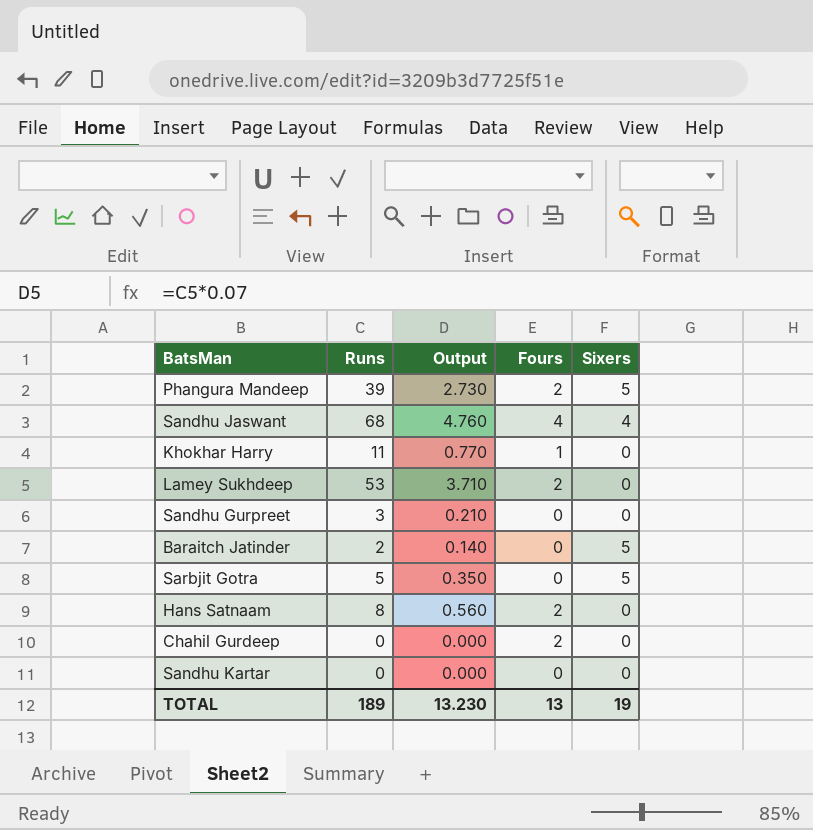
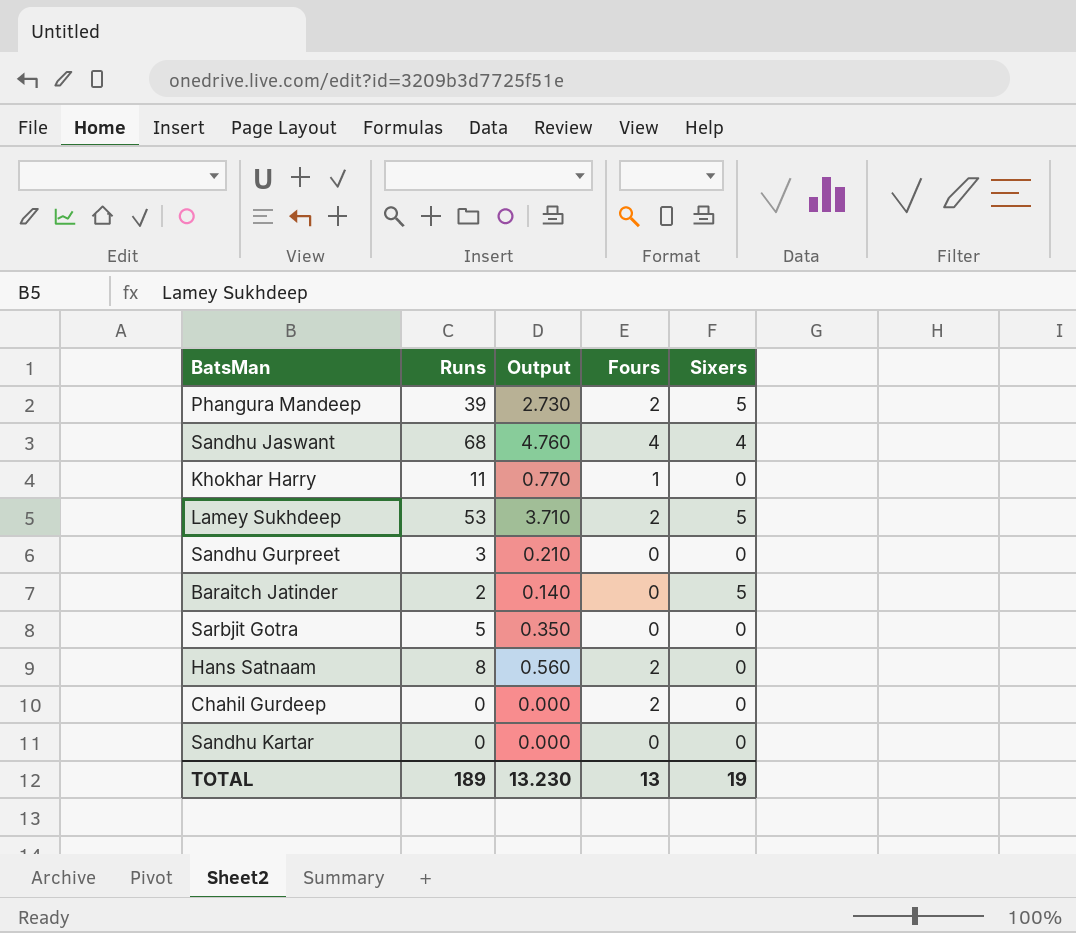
Lamey Sukhdeep | Sixers: 0 -> 5
Sarbjit Gotra | Sixers: 5 -> 0

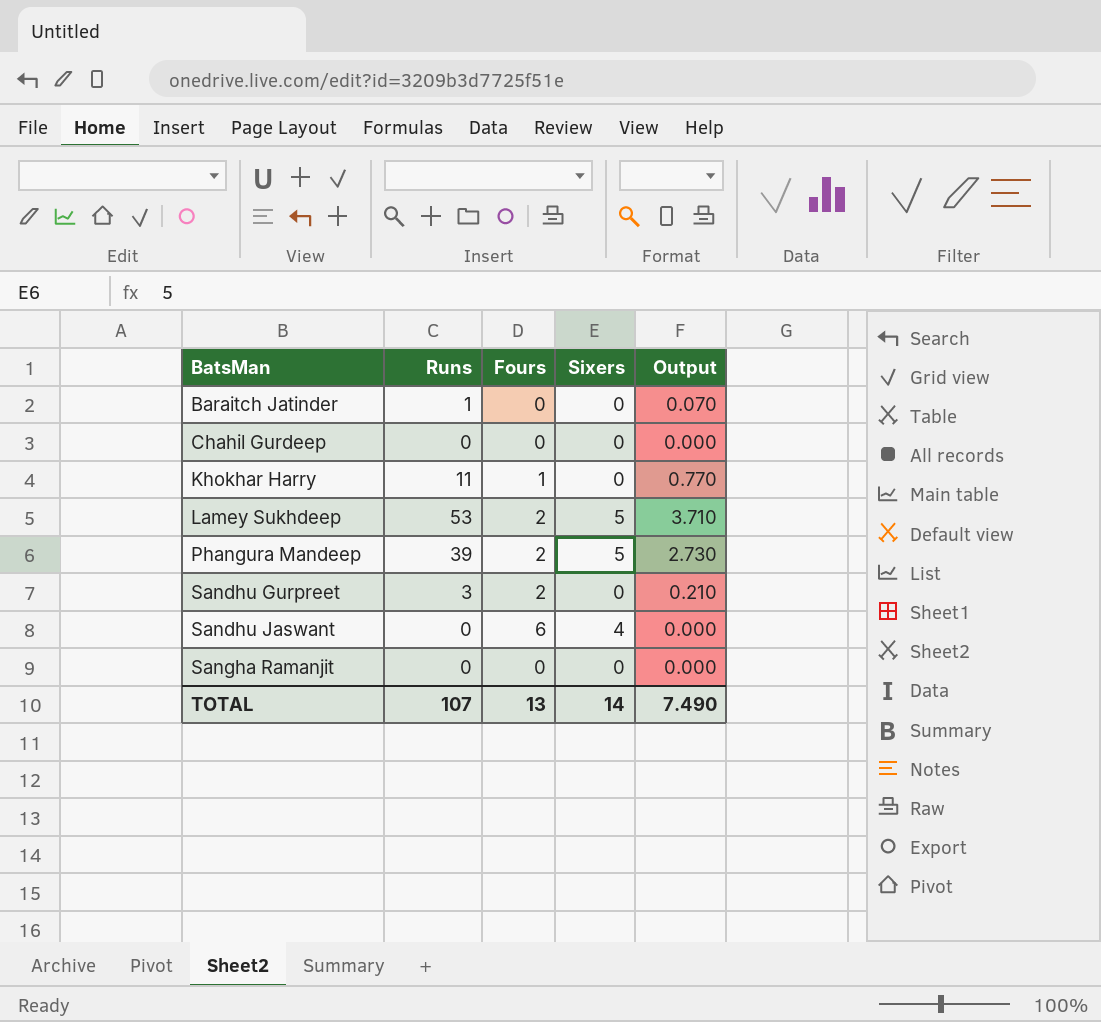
row order: none -> BatsMan ascending
column Output | position: 3 -> 5
row Sarbjit Gotra: 5 | 0.350 | 0 | 0 -> none
row Hans Satnaam: 8 | 0.560 | 2 | 0 -> none
row Sandhu Kartar: 0 | 0.000 | 0 | 0 -> none
Baraitch Jatinder | Runs: 2 -> 1
Baraitch Jatinder | Sixers: 5 -> 0
Baraitch Jatinder | Output: 0.140 -> 0.070
Chahil Gurdeep | Fours: 2 -> 0
Sandhu Gurpreet | Fours: 0 -> 2
Sandhu Jaswant | Runs: 68 -> 0
Sandhu Jaswant | Fours: 4 -> 6
Sandhu Jaswant | Output: 4.760 -> 0.000
row Sangha Ramanjit: none -> 0 | 0 | 0 | 0.000
TOTAL | Runs: 189 -> 107
TOTAL | Sixers: 19 -> 14
TOTAL | Output: 13.230 -> 7.490

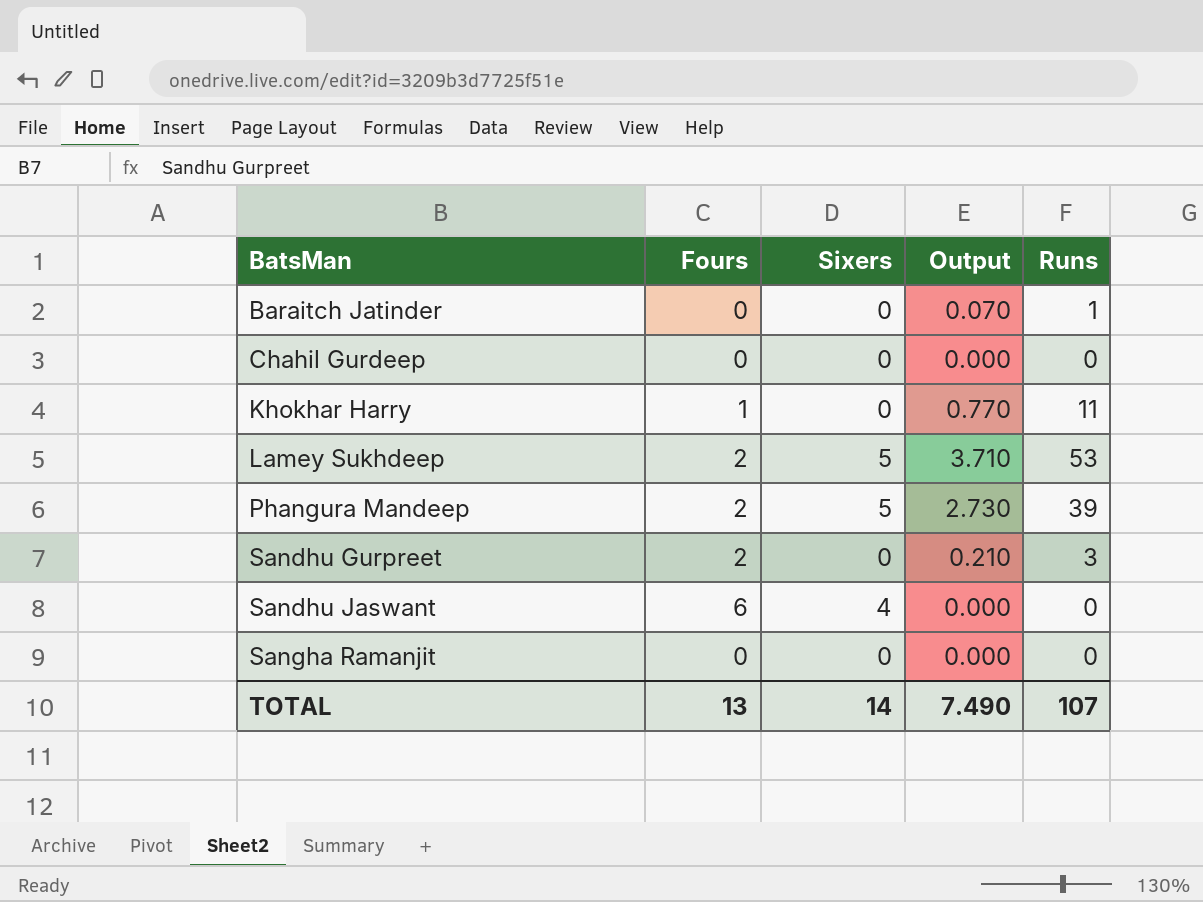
column Runs | position: 2 -> 5

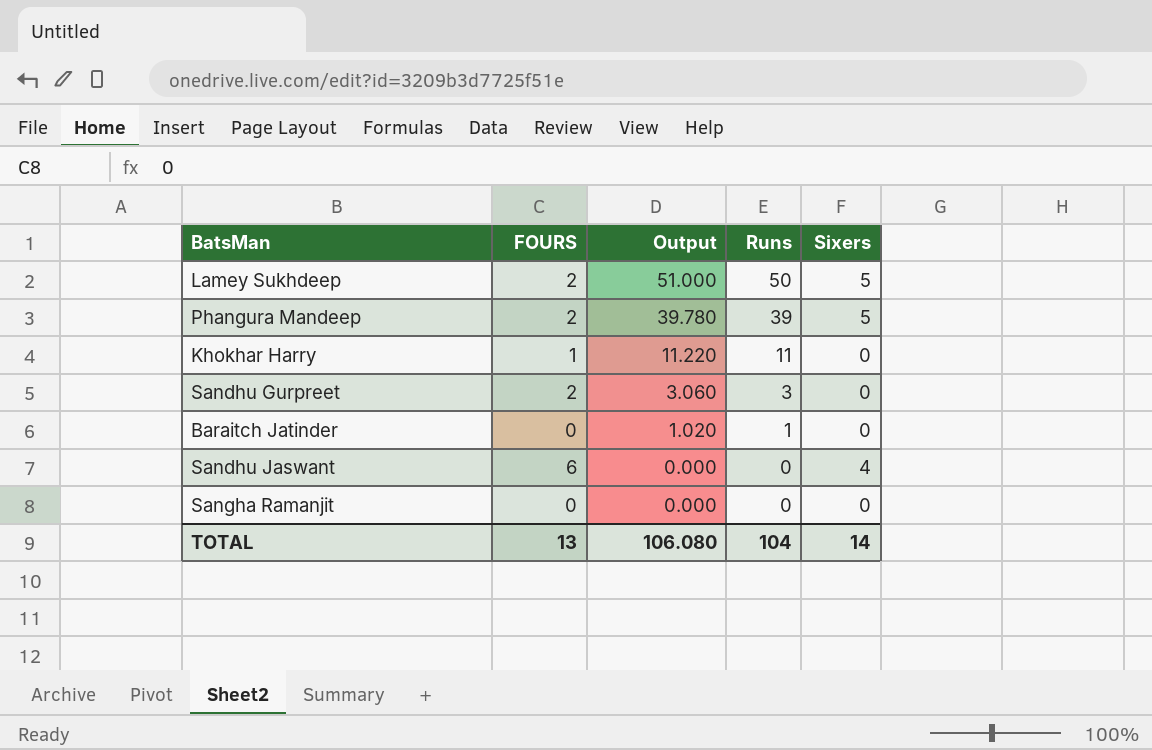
row order: BatsMan ascending -> Output descending
column name: Fours -> FOURS
column Output | formula: [Runs] * 0.07 -> [Runs] * 1.02
column Sixers | position: 3 -> 5
row Chahil Gurdeep: 0 | 0 | 0.000 | 0 -> none
Lamey Sukhdeep | Runs: 53 -> 50
TOTAL | Output: 7.490 -> 106.080
TOTAL | Runs: 107 -> 104

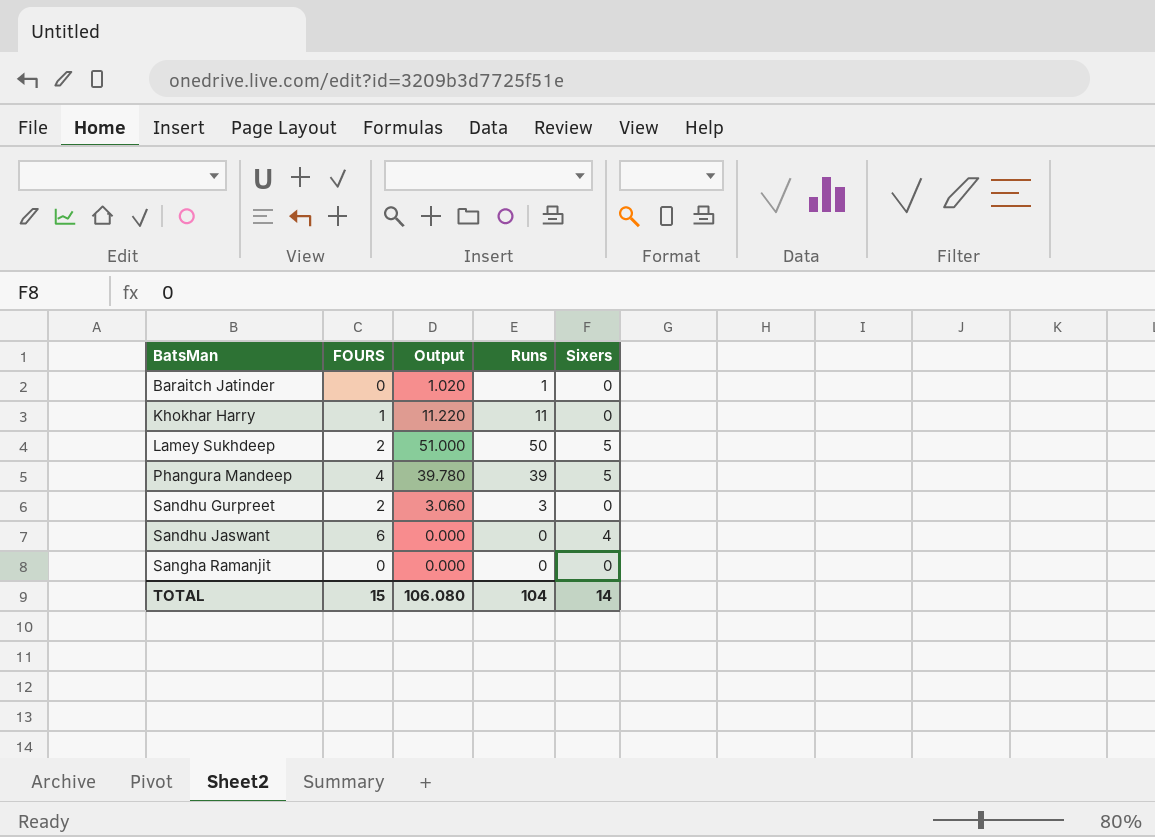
row order: Output descending -> BatsMan ascending
Phangura Mandeep | FOURS: 2 -> 4
TOTAL | FOURS: 13 -> 15

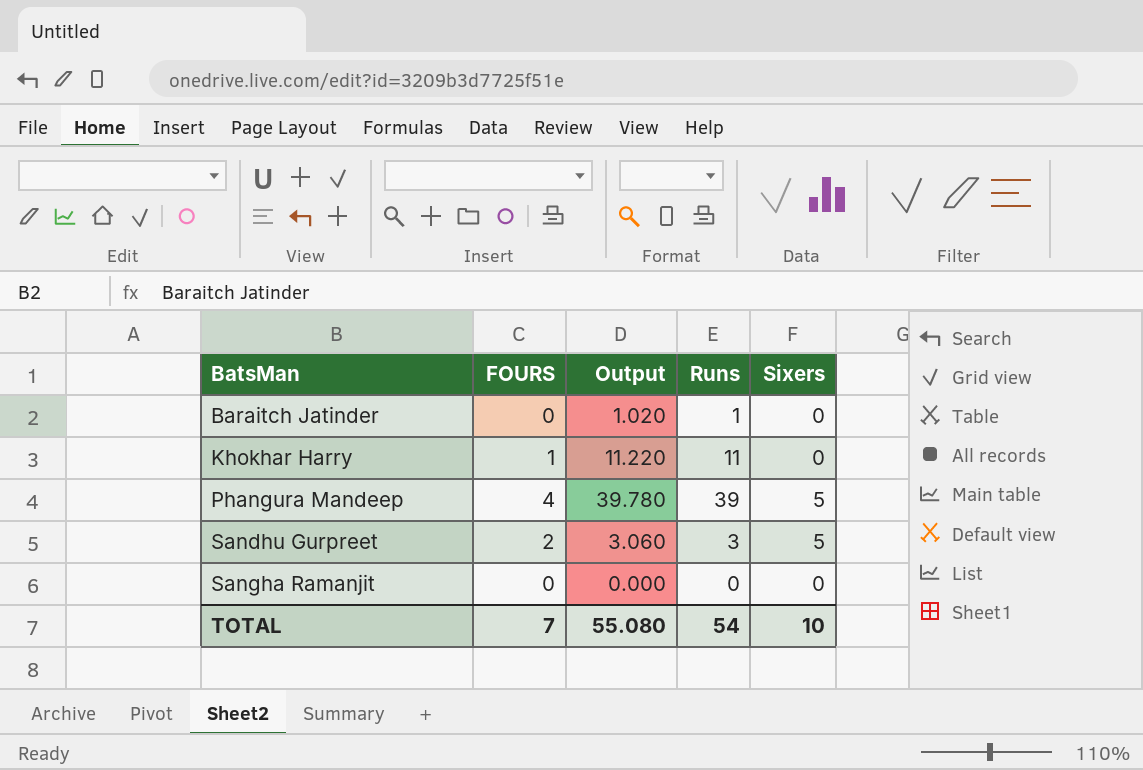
row Lamey Sukhdeep: 2 | 51.000 | 50 | 5 -> none
row Sandhu Jaswant: 6 | 0.000 | 0 | 4 -> none
Sandhu Gurpreet | Sixers: 0 -> 5
TOTAL | FOURS: 15 -> 7
TOTAL | Output: 106.080 -> 55.080
TOTAL | Runs: 104 -> 54
TOTAL | Sixers: 14 -> 10

